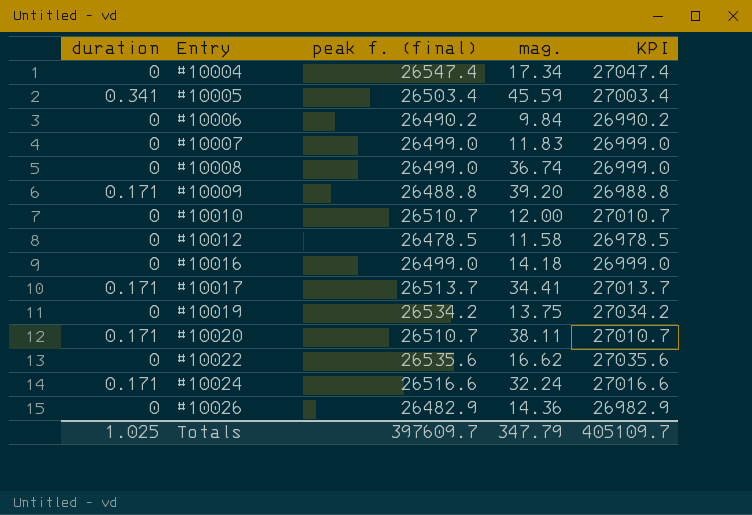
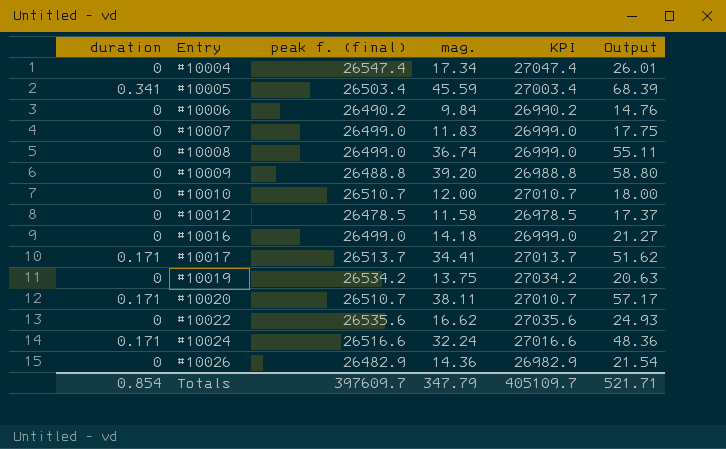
column Output | formula: none -> [mag.] * 1.5
#10009 | duration: 0.171 -> 0
Totals | duration: 1.025 -> 0.854

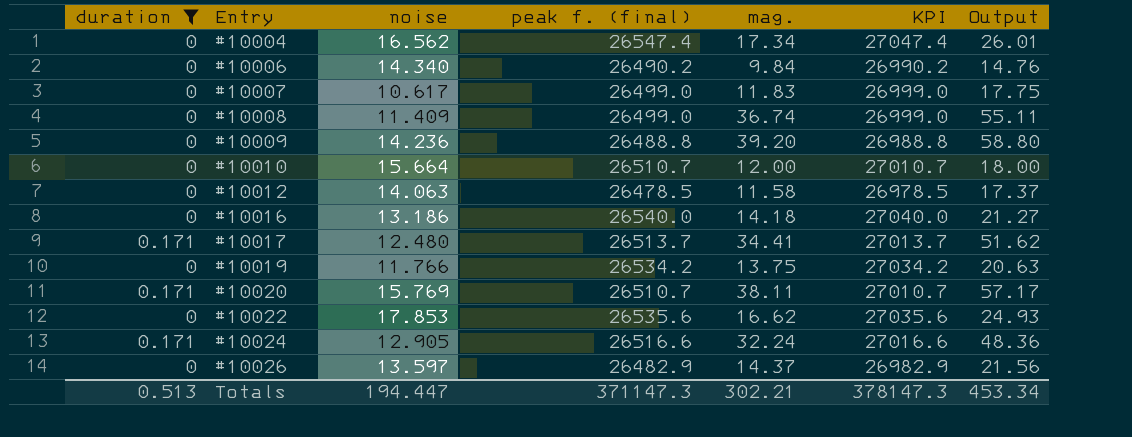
filter: none -> duration != 0.341
column noise | position: none -> 3
#10016 | peak f. (final): 26499.0 -> 26540.0
#10016 | KPI: 26999.0 -> 27040.0
#10026 | mag.: 14.36 -> 14.37
#10026 | Output: 21.54 -> 21.56
Totals | duration: 0.854 -> 0.513
Totals | peak f. (final): 397609.7 -> 371147.3
Totals | mag.: 347.79 -> 302.21
Totals | KPI: 405109.7 -> 378147.3
Totals | Output: 521.71 -> 453.34

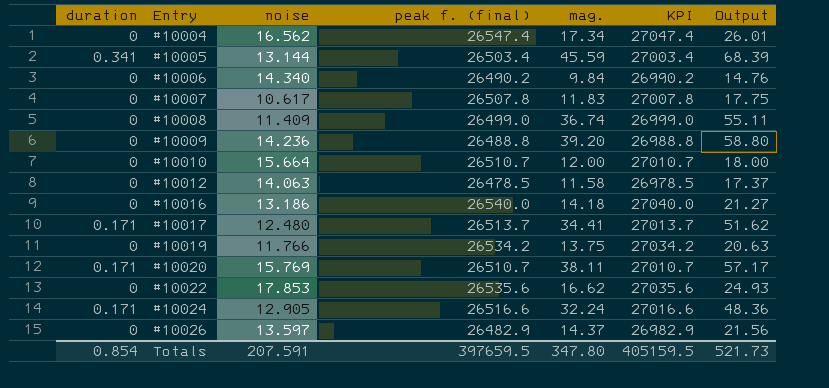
filter: duration != 0.341 -> none
#10007 | peak f. (final): 26499.0 -> 26507.8
#10007 | KPI: 26999.0 -> 27007.8
Totals | duration: 0.513 -> 0.854
Totals | noise: 194.447 -> 207.591
Totals | peak f. (final): 371147.3 -> 397659.5
Totals | mag.: 302.21 -> 347.80
Totals | KPI: 378147.3 -> 405159.5
Totals | Output: 453.34 -> 521.73

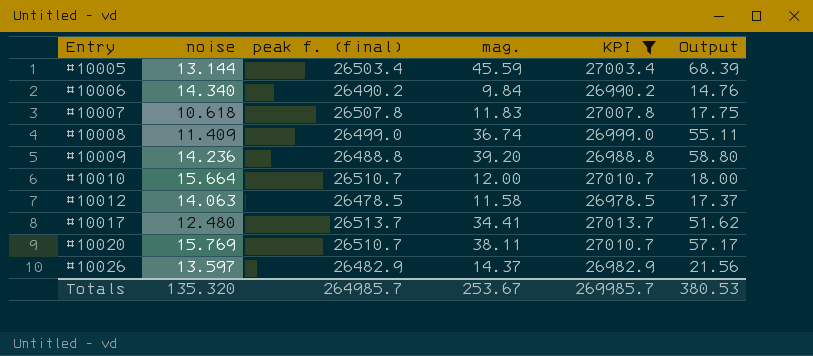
filter: none -> KPI <= 27013.7
column duration | position: 1 -> none
#10007 | noise: 10.617 -> 10.618
Totals | noise: 207.591 -> 135.320
Totals | peak f. (final): 397659.5 -> 264985.7
Totals | mag.: 347.80 -> 253.67
Totals | KPI: 405159.5 -> 269985.7
Totals | Output: 521.73 -> 380.53

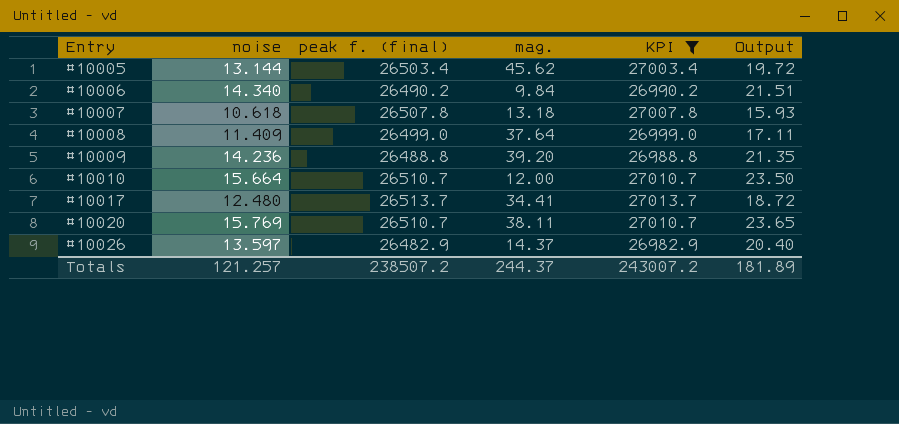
column Output | formula: [mag.] * 1.5 -> [noise] * 1.5
row #10012: 14.063 | 26478.5 | 11.58 | 26978.5 | 17.37 -> none
#10005 | mag.: 45.59 -> 45.62
#10007 | mag.: 11.83 -> 13.18
#10008 | mag.: 36.74 -> 37.64
Totals | noise: 135.320 -> 121.257
Totals | peak f. (final): 264985.7 -> 238507.2
Totals | mag.: 253.67 -> 244.37
Totals | KPI: 269985.7 -> 243007.2
Totals | Output: 380.53 -> 181.89

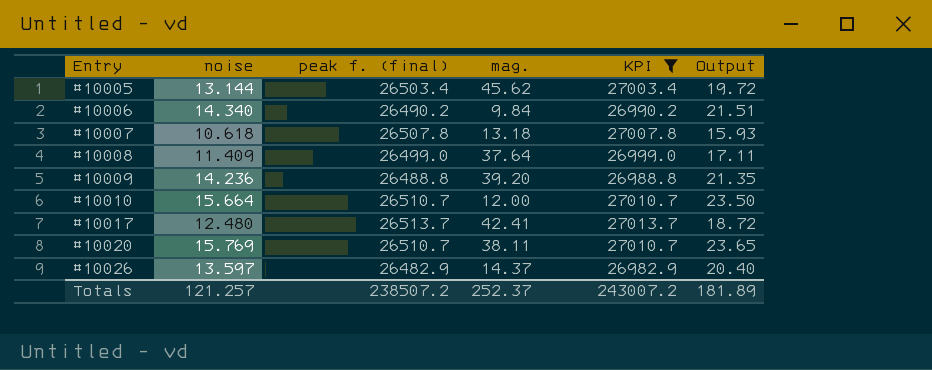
#10017 | mag.: 34.41 -> 42.41
Totals | mag.: 244.37 -> 252.37

